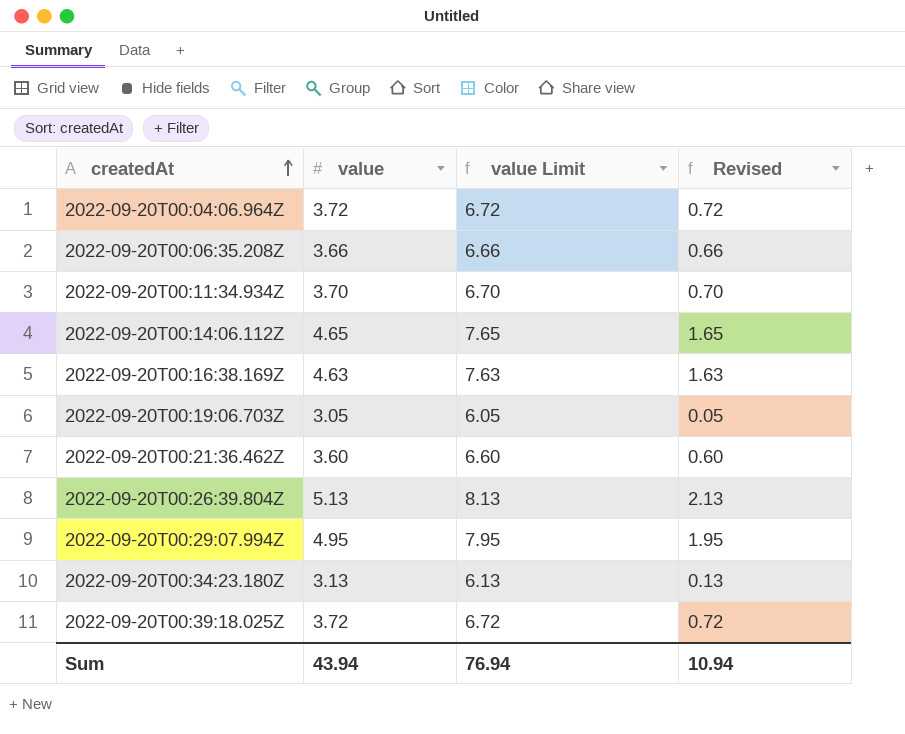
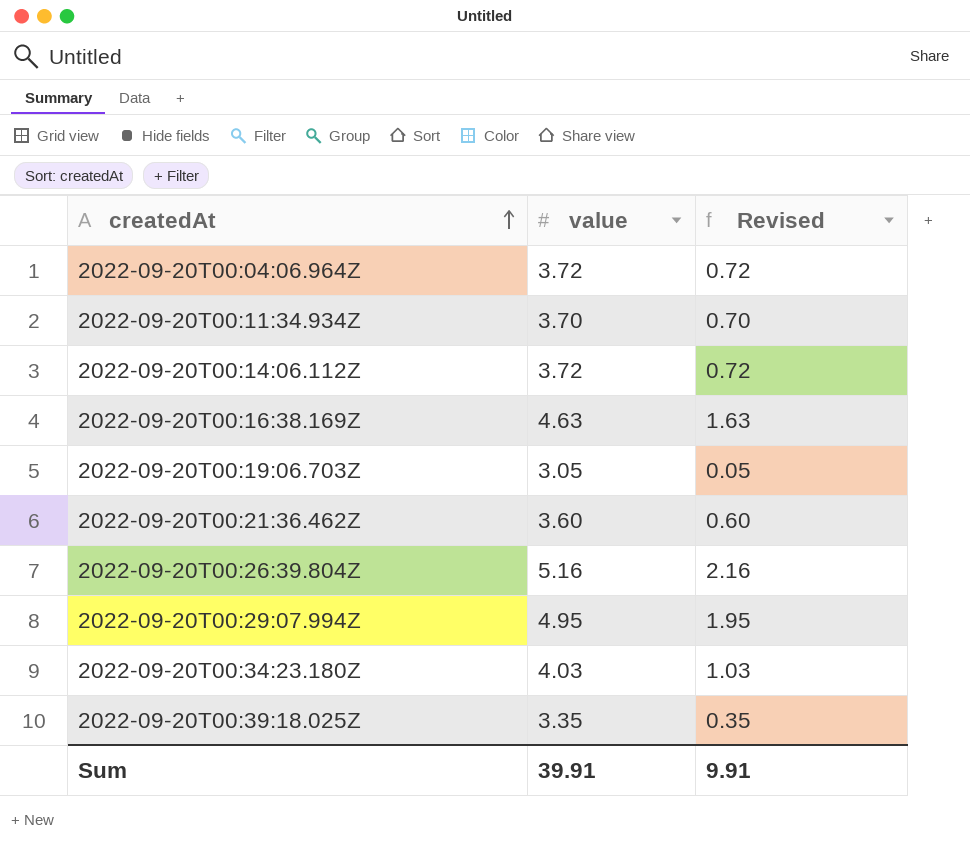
column value Limit | formula: [value] + 3 -> none
row 2022-09-20T00:06:35.208Z: 3.66 | 6.66 | 0.66 -> none
2022-09-20T00:14:06.112Z | value: 4.65 -> 3.72
2022-09-20T00:14:06.112Z | Revised: 1.65 -> 0.72
2022-09-20T00:26:39.804Z | value: 5.13 -> 5.16
2022-09-20T00:26:39.804Z | Revised: 2.13 -> 2.16
2022-09-20T00:34:23.180Z | value: 3.13 -> 4.03
2022-09-20T00:34:23.180Z | Revised: 0.13 -> 1.03
2022-09-20T00:39:18.025Z | value: 3.72 -> 3.35
2022-09-20T00:39:18.025Z | Revised: 0.72 -> 0.35
Sum | value: 43.94 -> 39.91
Sum | Revised: 10.94 -> 9.91

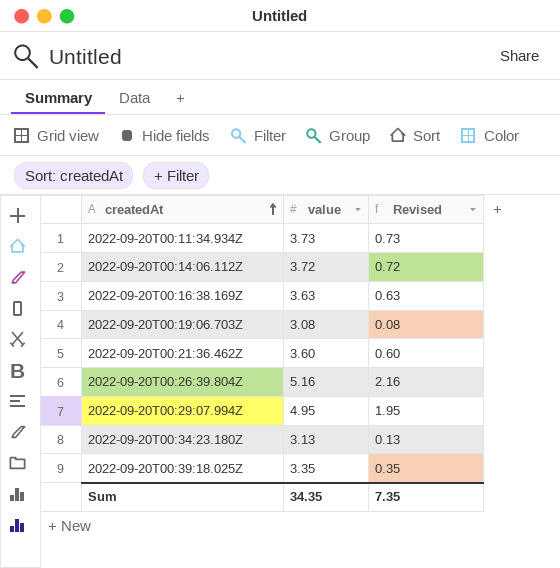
row 2022-09-20T00:04:06.964Z: 3.72 | 0.72 -> none
2022-09-20T00:11:34.934Z | value: 3.70 -> 3.73
2022-09-20T00:11:34.934Z | Revised: 0.70 -> 0.73
2022-09-20T00:16:38.169Z | value: 4.63 -> 3.63
2022-09-20T00:16:38.169Z | Revised: 1.63 -> 0.63
2022-09-20T00:19:06.703Z | value: 3.05 -> 3.08
2022-09-20T00:19:06.703Z | Revised: 0.05 -> 0.08
2022-09-20T00:34:23.180Z | value: 4.03 -> 3.13
2022-09-20T00:34:23.180Z | Revised: 1.03 -> 0.13
Sum | value: 39.91 -> 34.35
Sum | Revised: 9.91 -> 7.35

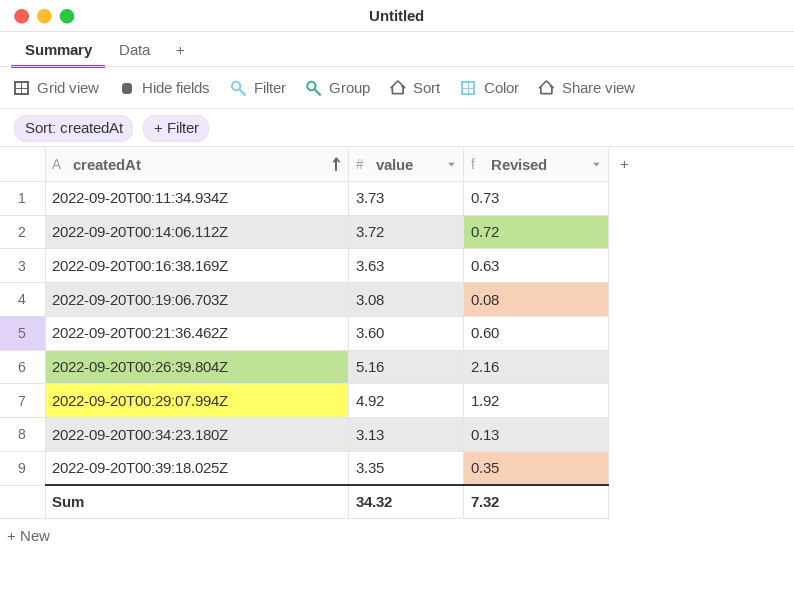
2022-09-20T00:29:07.994Z | value: 4.95 -> 4.92
2022-09-20T00:29:07.994Z | Revised: 1.95 -> 1.92
Sum | value: 34.35 -> 34.32
Sum | Revised: 7.35 -> 7.32

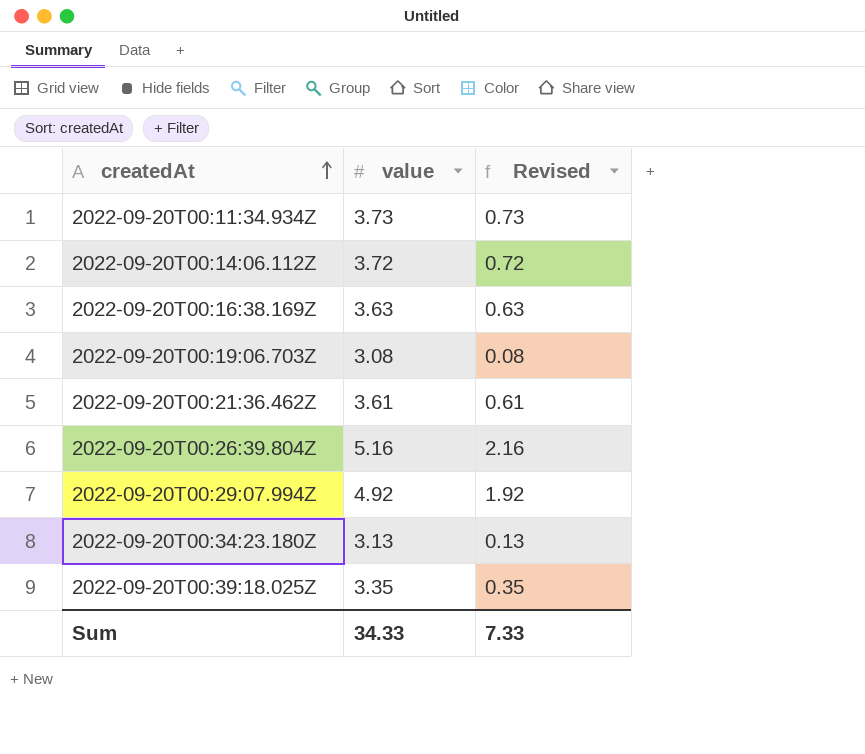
2022-09-20T00:21:36.462Z | value: 3.60 -> 3.61
2022-09-20T00:21:36.462Z | Revised: 0.60 -> 0.61
Sum | value: 34.32 -> 34.33
Sum | Revised: 7.32 -> 7.33

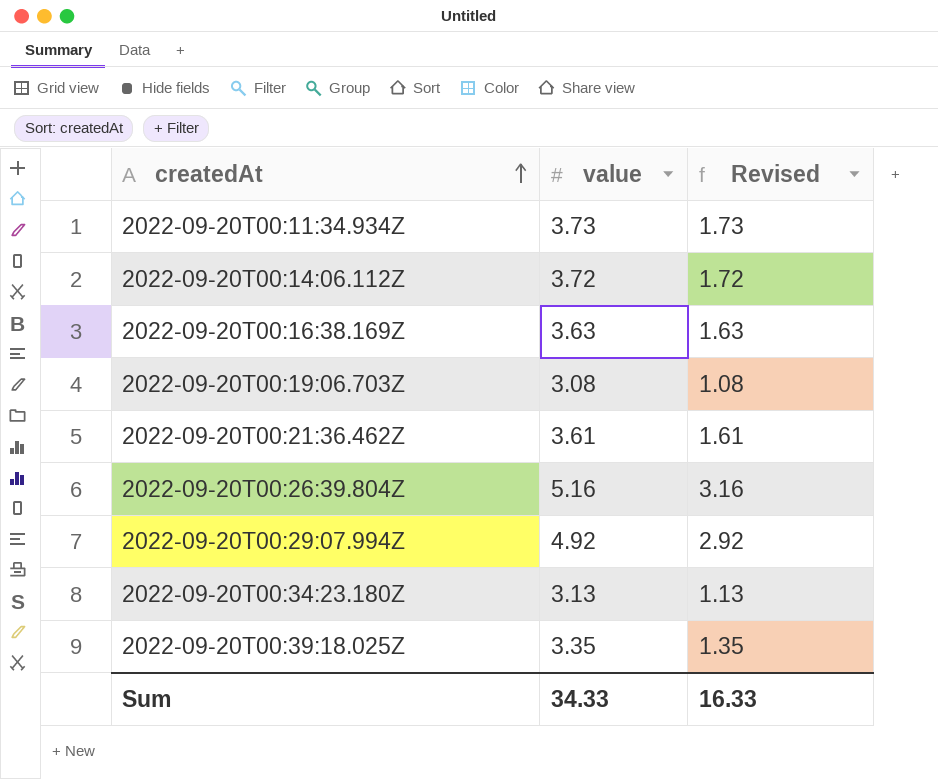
column Revised | formula: [value] - 3 -> [value] - 2
Sum | Revised: 7.33 -> 16.33

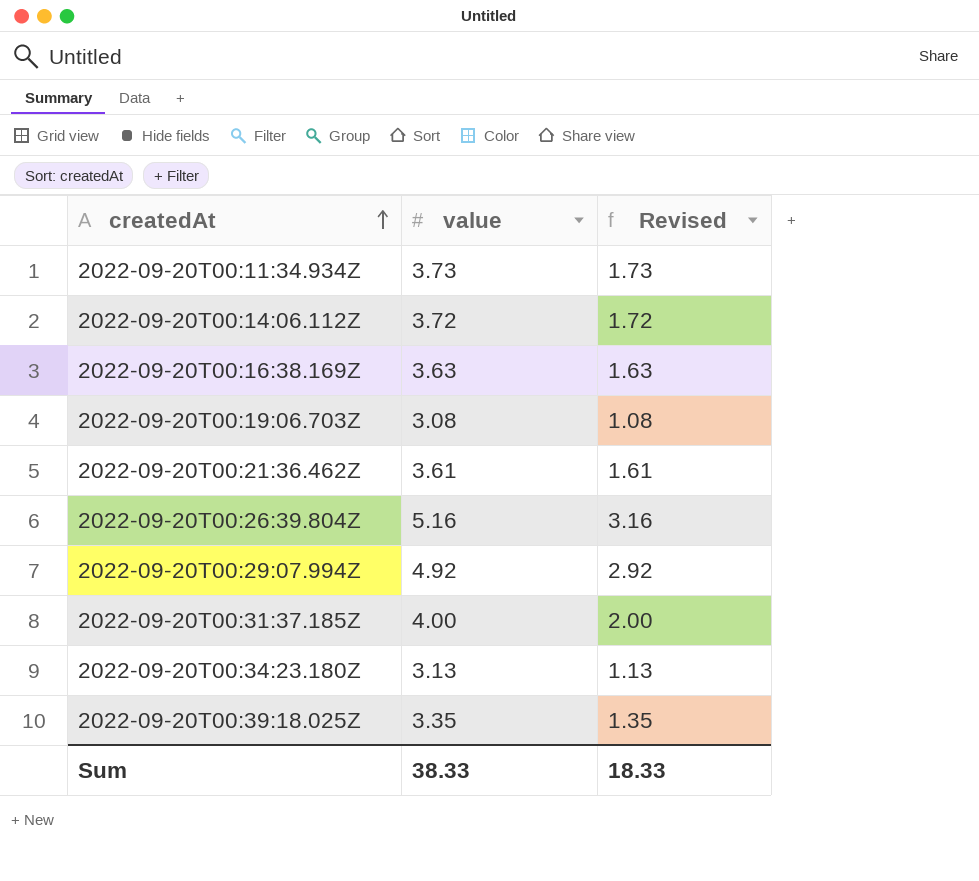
row 2022-09-20T00:31:37.185Z: none -> 4.00 | 2.00
Sum | value: 34.33 -> 38.33
Sum | Revised: 16.33 -> 18.33

